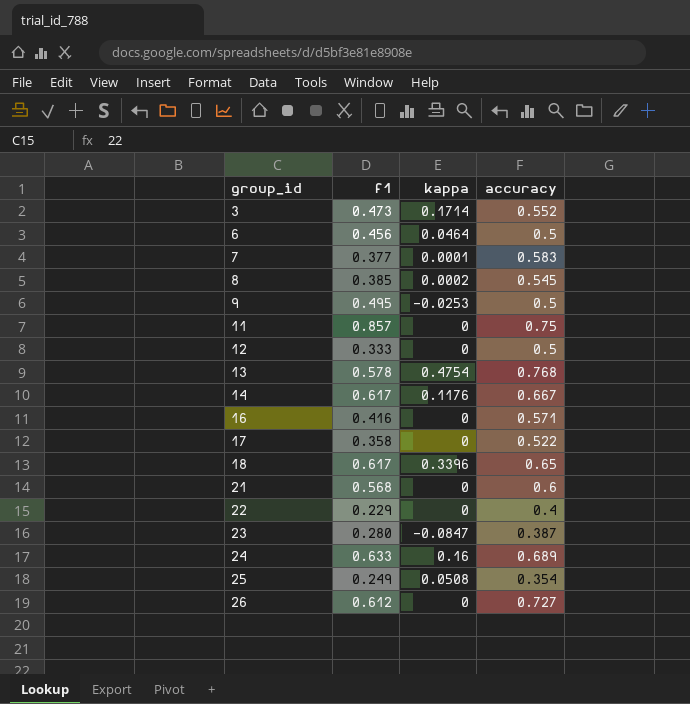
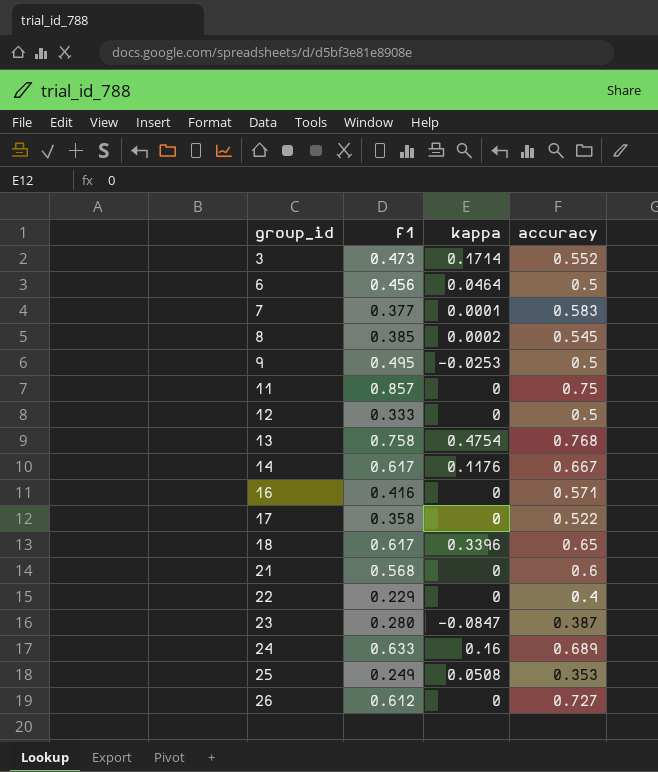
13 | f1: 0.578 -> 0.758
25 | accuracy: 0.354 -> 0.353

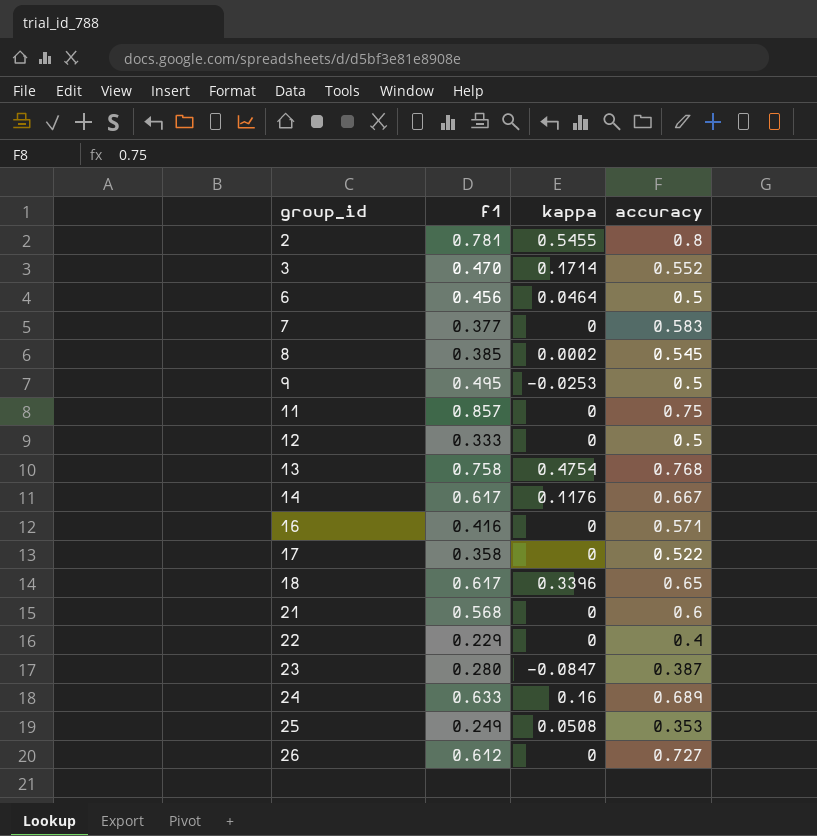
row 2: none -> 0.781 | 0.5455 | 0.8
3 | f1: 0.473 -> 0.470
7 | kappa: 0.0001 -> 0

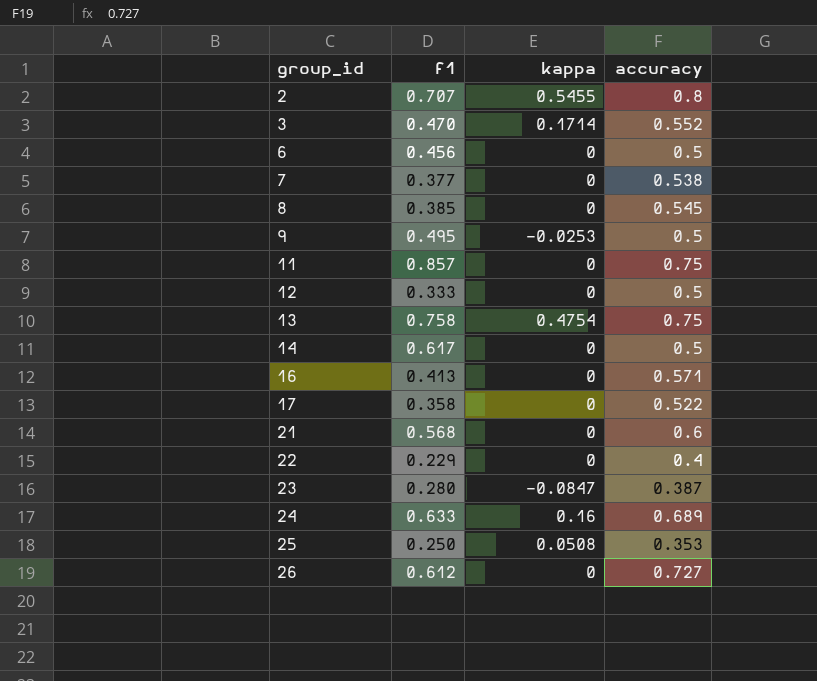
row 18: 0.617 | 0.3396 | 0.65 -> none
2 | f1: 0.781 -> 0.707
6 | kappa: 0.0464 -> 0
7 | accuracy: 0.583 -> 0.538
8 | kappa: 0.0002 -> 0
13 | accuracy: 0.768 -> 0.75
14 | kappa: 0.1176 -> 0
14 | accuracy: 0.667 -> 0.5
16 | f1: 0.416 -> 0.413
25 | f1: 0.249 -> 0.250

